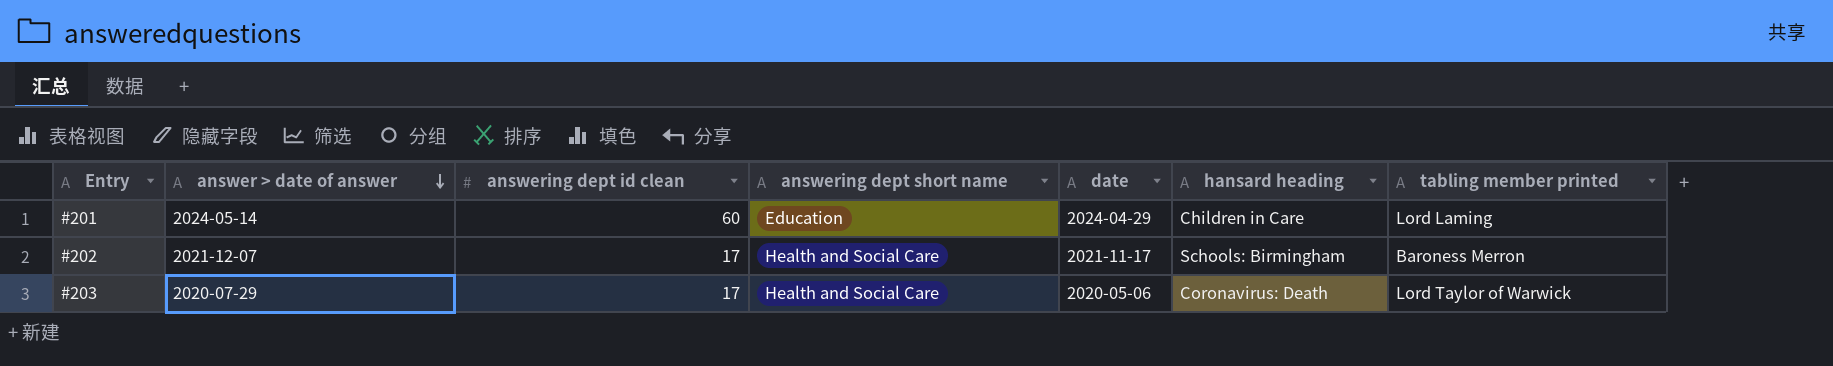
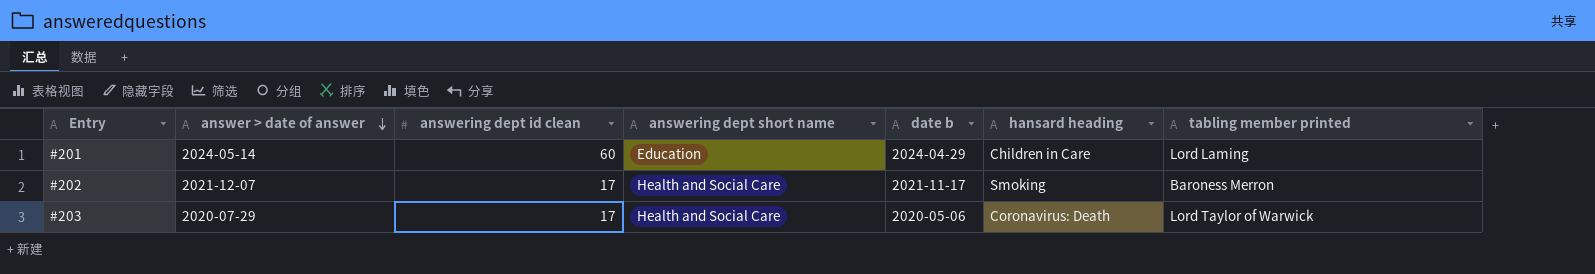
column name: date -> date b
#202 | hansard heading: Schools: Birmingham -> Smoking

